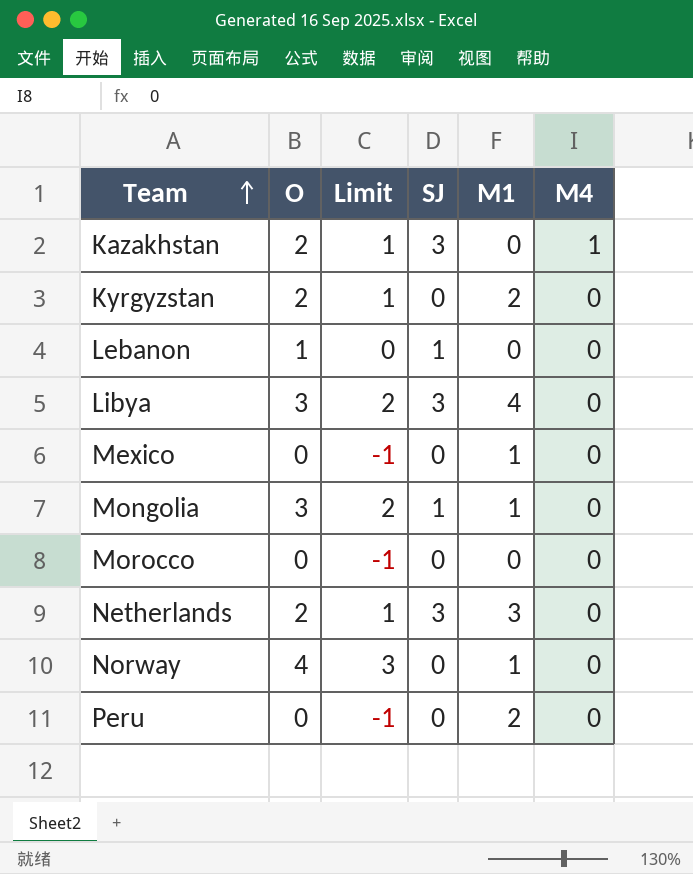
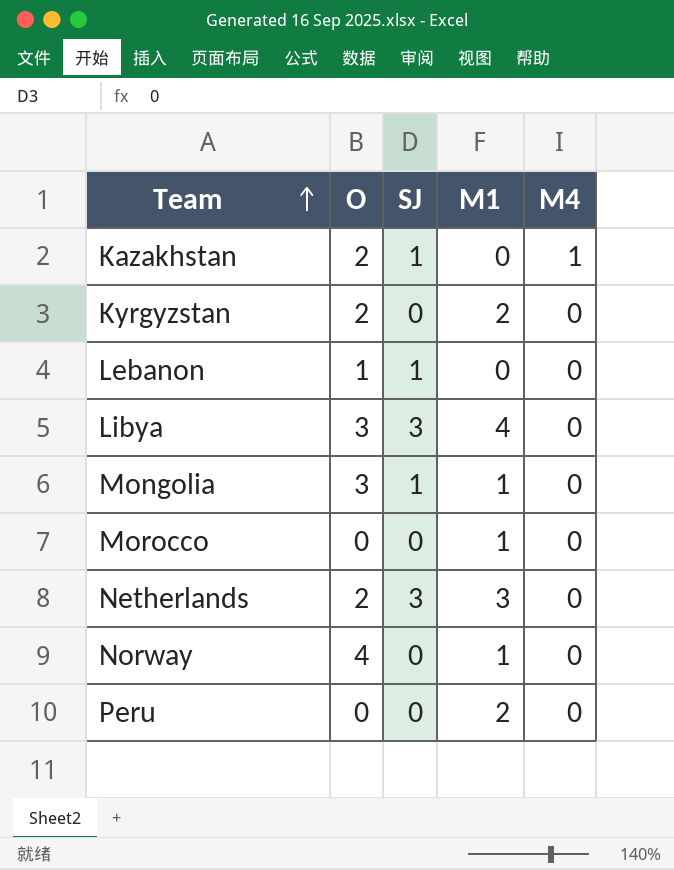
column Limit | formula: [O] - 1 -> none
row Mexico: 0 | -1 | 0 | 1 | 0 -> none
Kazakhstan | SJ: 3 -> 1
Morocco | M1: 0 -> 1

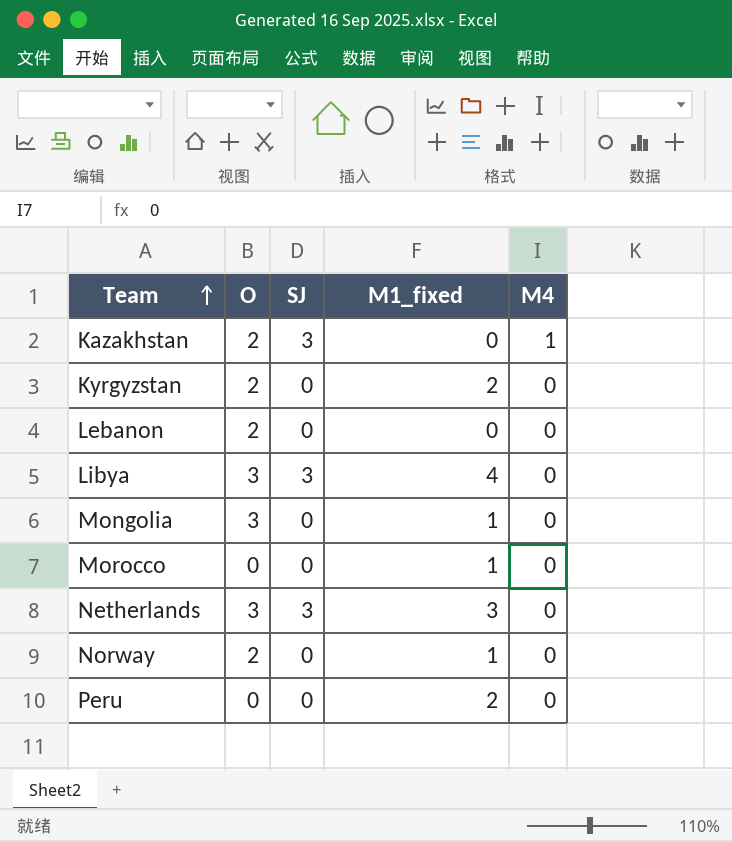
column name: M1 -> M1_fixed
Kazakhstan | SJ: 1 -> 3
Lebanon | O: 1 -> 2
Lebanon | SJ: 1 -> 0
Mongolia | SJ: 1 -> 0
Netherlands | O: 2 -> 3
Norway | O: 4 -> 2

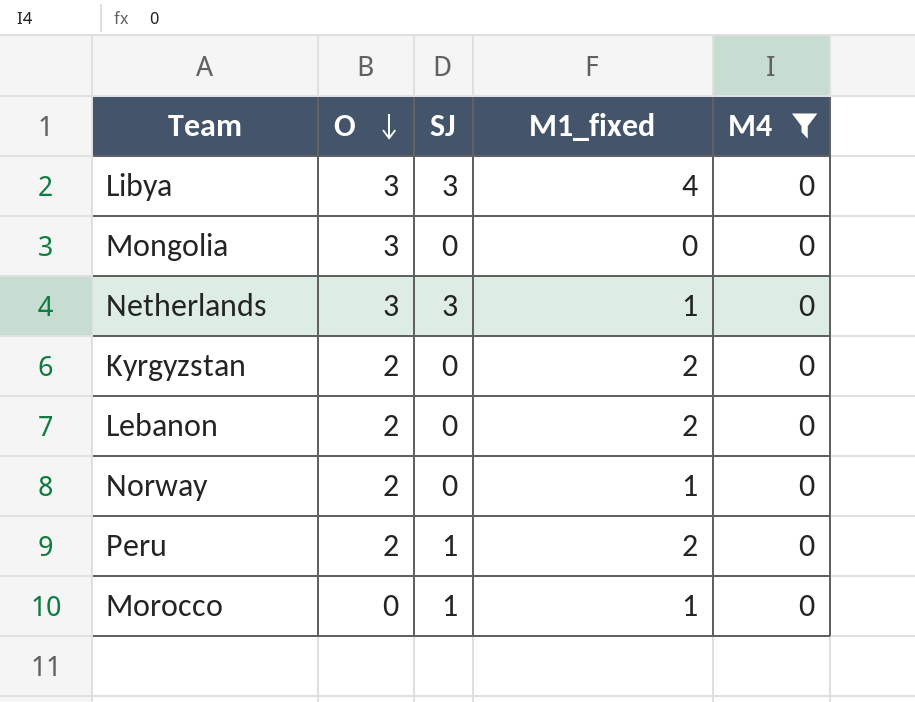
filter: none -> M4 = 0
row order: Team ascending -> O descending
Mongolia | M1_fixed: 1 -> 0
Netherlands | M1_fixed: 3 -> 1
Lebanon | M1_fixed: 0 -> 2
Peru | O: 0 -> 2
Peru | SJ: 0 -> 1
Morocco | SJ: 0 -> 1

